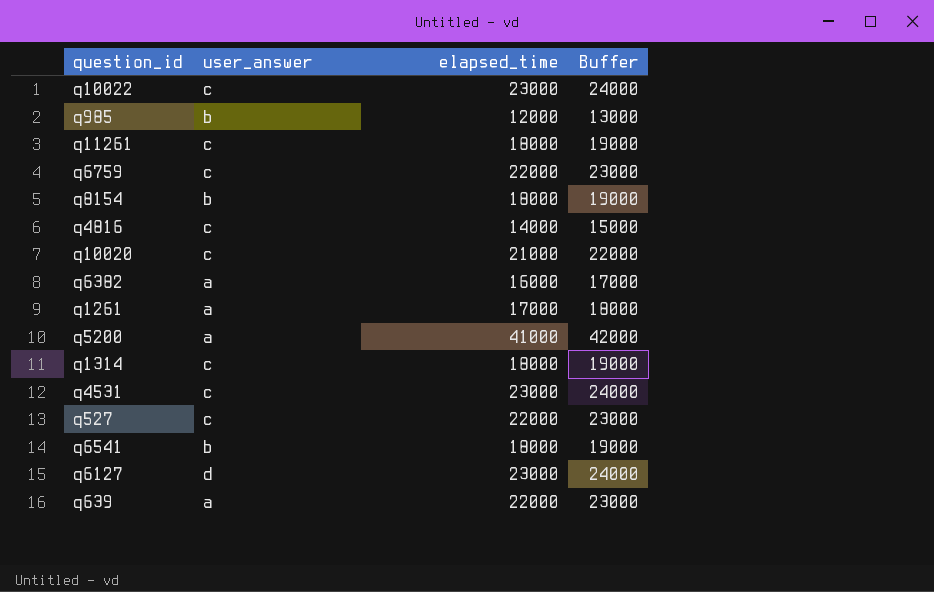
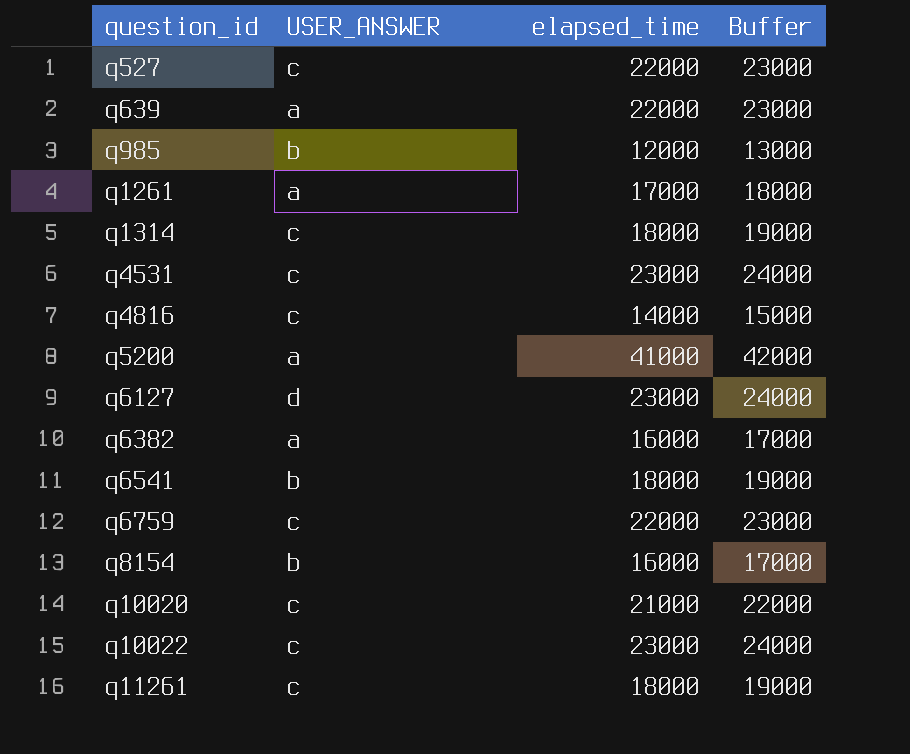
row order: none -> question_id ascending
column name: user_answer -> USER_ANSWER
q8154 | elapsed_time: 18000 -> 16000
q8154 | Buffer: 19000 -> 17000

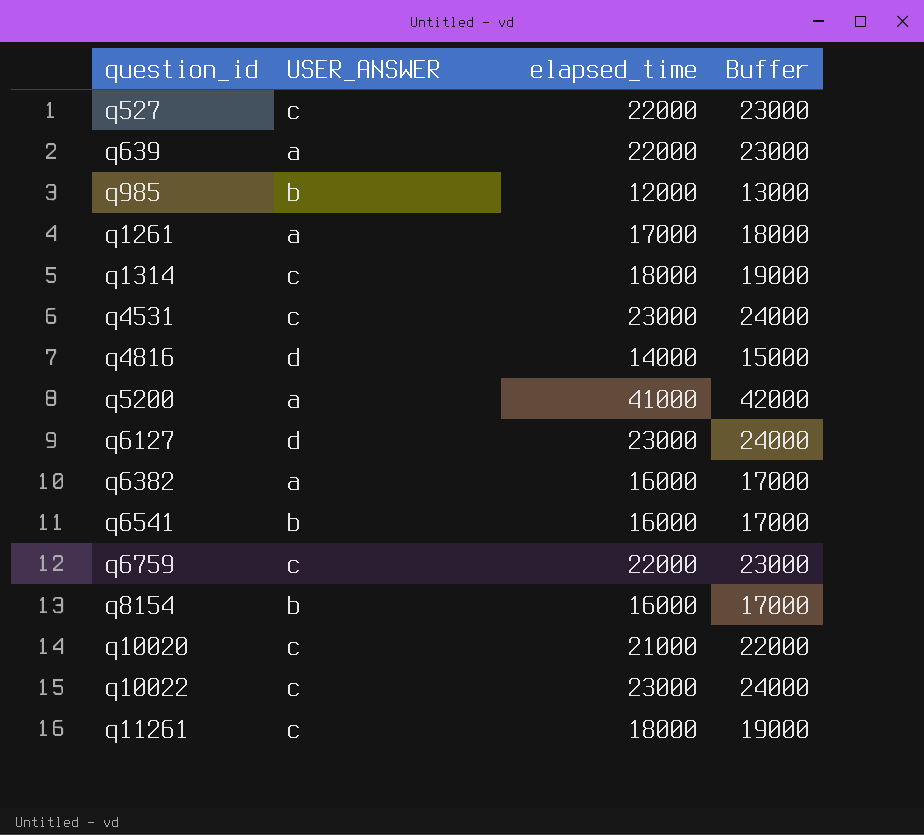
q4816 | USER_ANSWER: c -> d
q6541 | elapsed_time: 18000 -> 16000
q6541 | Buffer: 19000 -> 17000

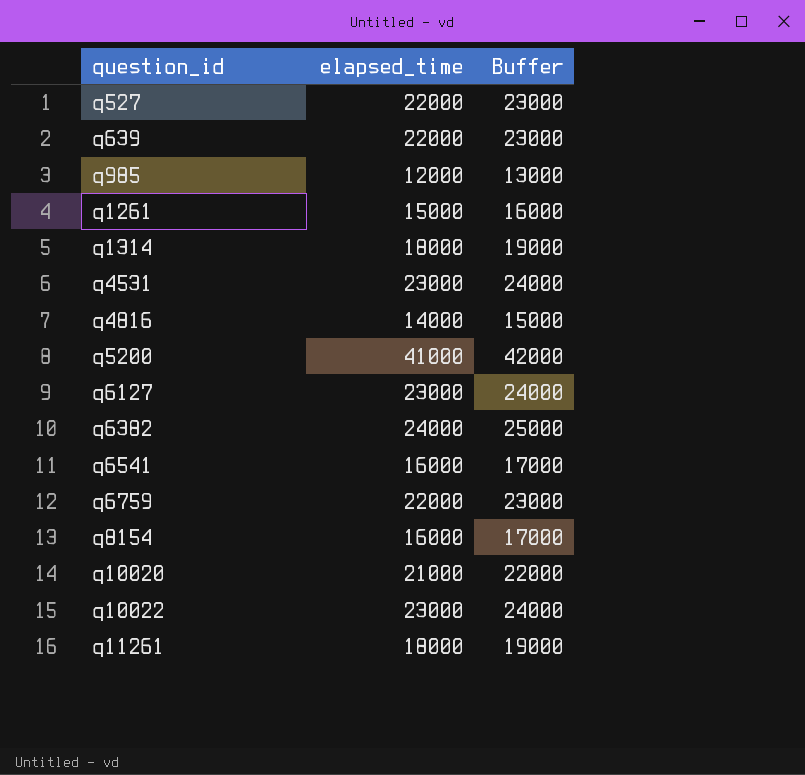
column USER_ANSWER | position: 2 -> none
q1261 | elapsed_time: 17000 -> 15000
q1261 | Buffer: 18000 -> 16000
q6382 | elapsed_time: 16000 -> 24000
q6382 | Buffer: 17000 -> 25000

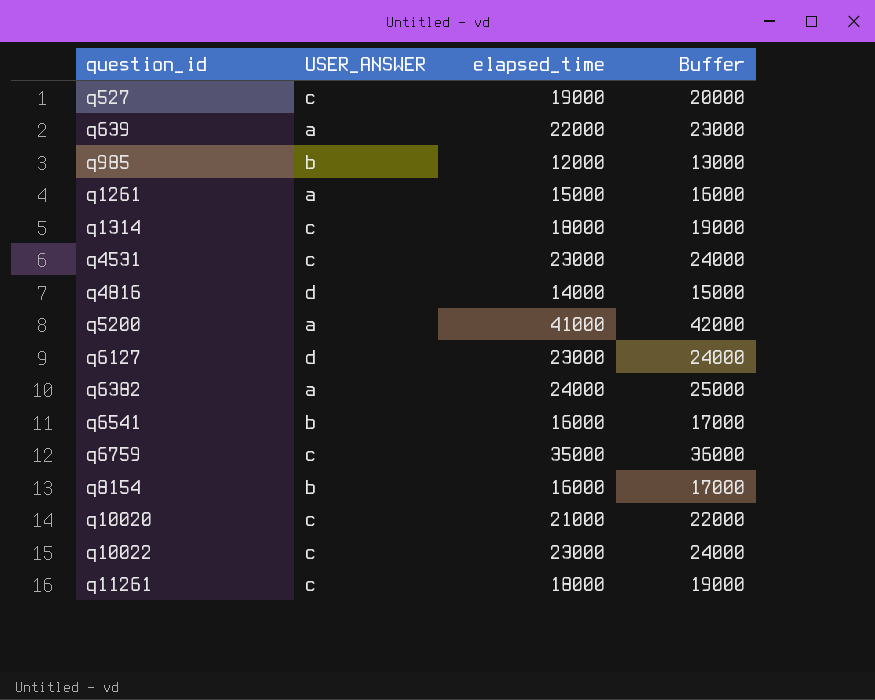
column USER_ANSWER | position: none -> 2
q527 | elapsed_time: 22000 -> 19000
q527 | Buffer: 23000 -> 20000
q6759 | elapsed_time: 22000 -> 35000
q6759 | Buffer: 23000 -> 36000

